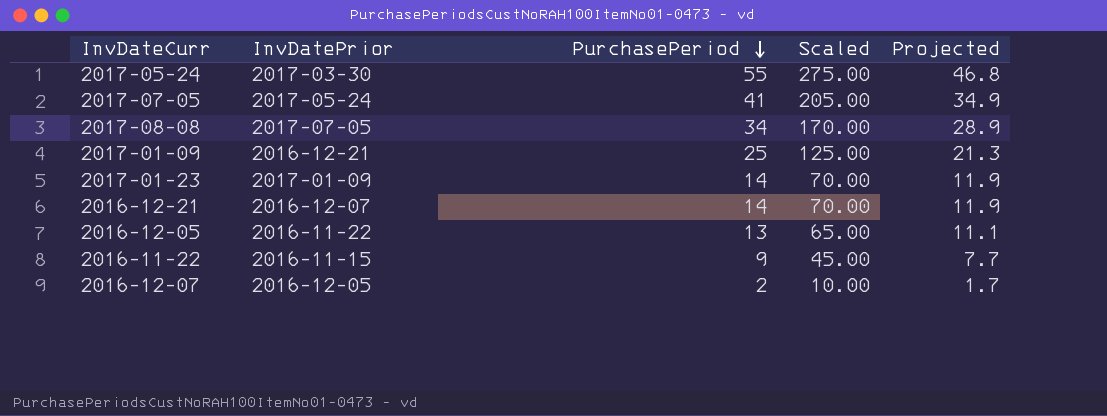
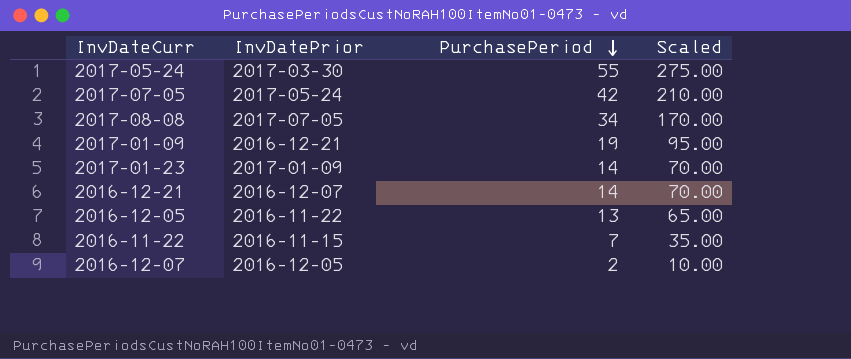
column Projected | formula: [PurchasePeriod] * 0.85 -> none
2017-07-05 | PurchasePeriod: 41 -> 42
2017-07-05 | Scaled: 205.00 -> 210.00
2017-01-09 | PurchasePeriod: 25 -> 19
2017-01-09 | Scaled: 125.00 -> 95.00
2016-11-22 | PurchasePeriod: 9 -> 7
2016-11-22 | Scaled: 45.00 -> 35.00

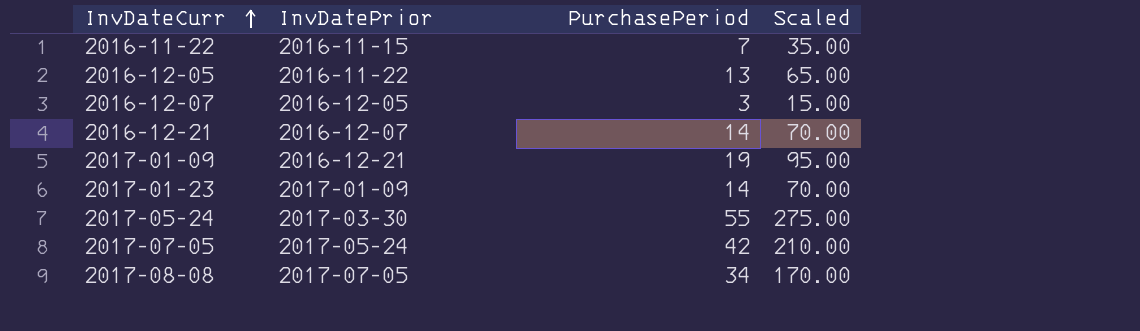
row order: PurchasePeriod descending -> InvDateCurr ascending
2016-12-07 | PurchasePeriod: 2 -> 3
2016-12-07 | Scaled: 10.00 -> 15.00

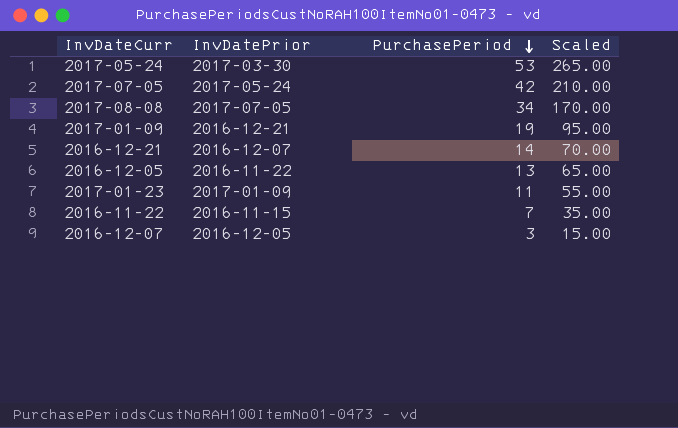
row order: InvDateCurr ascending -> PurchasePeriod descending
2017-05-24 | PurchasePeriod: 55 -> 53
2017-05-24 | Scaled: 275.00 -> 265.00
2017-01-23 | PurchasePeriod: 14 -> 11
2017-01-23 | Scaled: 70.00 -> 55.00

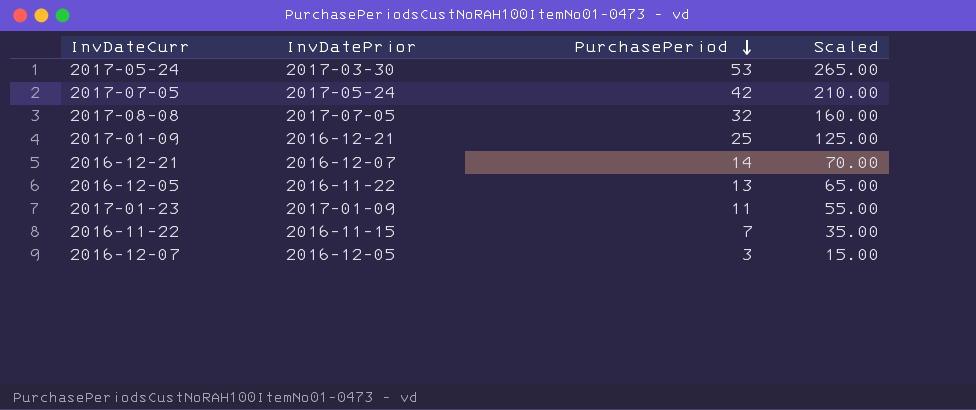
2017-08-08 | PurchasePeriod: 34 -> 32
2017-08-08 | Scaled: 170.00 -> 160.00
2017-01-09 | PurchasePeriod: 19 -> 25
2017-01-09 | Scaled: 95.00 -> 125.00

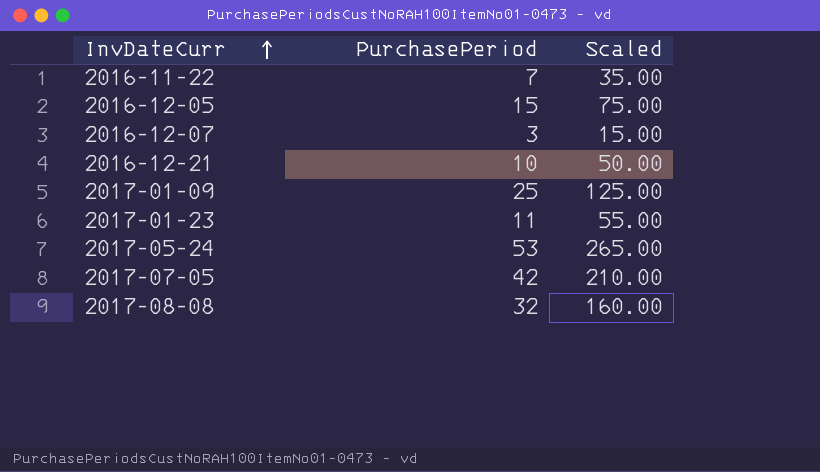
row order: PurchasePeriod descending -> InvDateCurr ascending
column InvDatePrior | position: 2 -> none
2016-12-05 | PurchasePeriod: 13 -> 15
2016-12-05 | Scaled: 65.00 -> 75.00
2016-12-21 | PurchasePeriod: 14 -> 10
2016-12-21 | Scaled: 70.00 -> 50.00

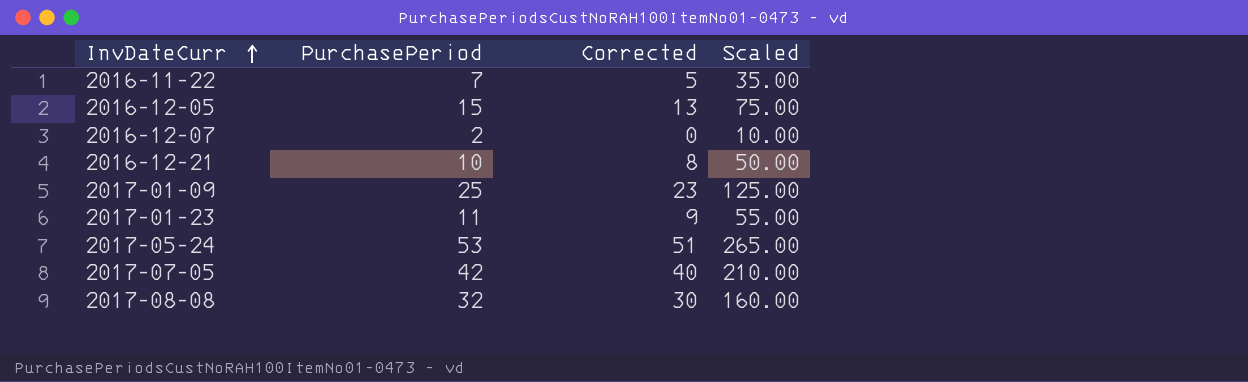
column Corrected | formula: none -> [PurchasePeriod] - 2
2016-12-07 | PurchasePeriod: 3 -> 2
2016-12-07 | Scaled: 15.00 -> 10.00

